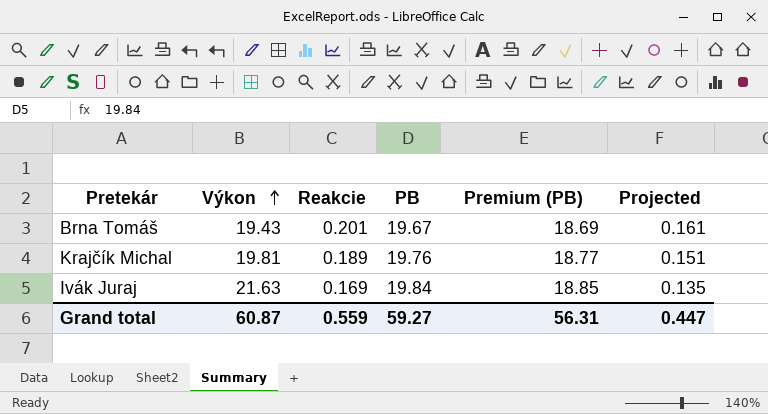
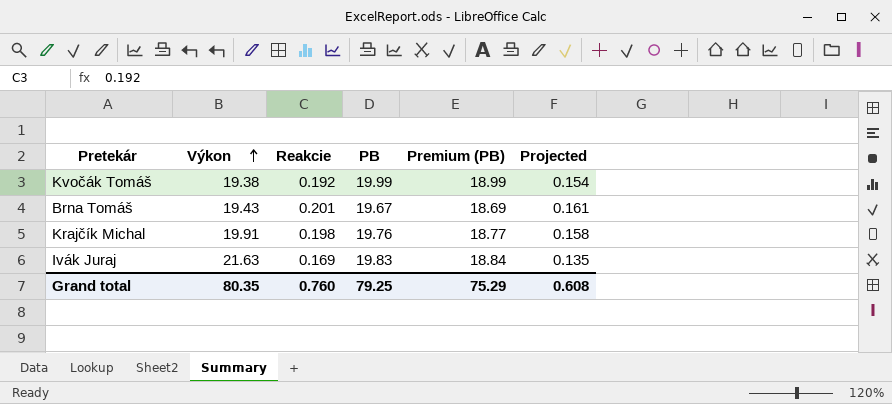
row Kvočák Tomáš: none -> 19.38 | 0.192 | 19.99 | 18.99 | 0.154
Krajčík Michal | Výkon: 19.81 -> 19.91
Krajčík Michal | Reakcie: 0.189 -> 0.198
Krajčík Michal | Projected: 0.151 -> 0.158
Ivák Juraj | PB: 19.84 -> 19.83
Ivák Juraj | Premium (PB): 18.85 -> 18.84
Grand total | Výkon: 60.87 -> 80.35
Grand total | Reakcie: 0.559 -> 0.760
Grand total | PB: 59.27 -> 79.25
Grand total | Premium (PB): 56.31 -> 75.29
Grand total | Projected: 0.447 -> 0.608

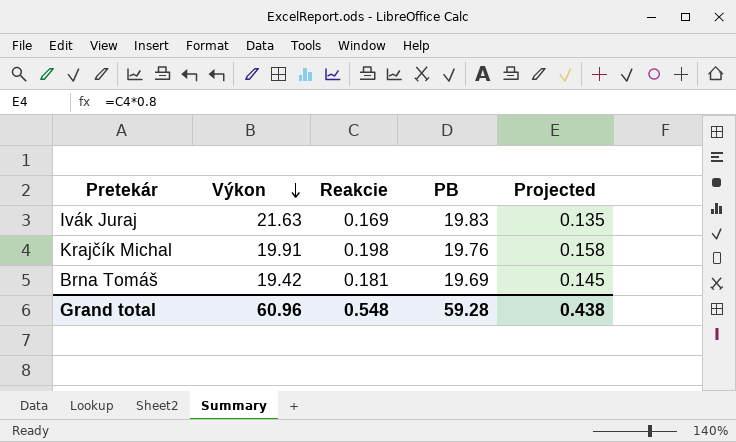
row order: Výkon ascending -> Výkon descending
column Premium (PB) | formula: [PB] * 0.95 -> none
row Kvočák Tomáš: 19.38 | 0.192 | 19.99 | 18.99 | 0.154 -> none
Brna Tomáš | Výkon: 19.43 -> 19.42
Brna Tomáš | Reakcie: 0.201 -> 0.181
Brna Tomáš | PB: 19.67 -> 19.69
Brna Tomáš | Projected: 0.161 -> 0.145
Grand total | Výkon: 80.35 -> 60.96
Grand total | Reakcie: 0.760 -> 0.548
Grand total | PB: 79.25 -> 59.28
Grand total | Projected: 0.608 -> 0.438

